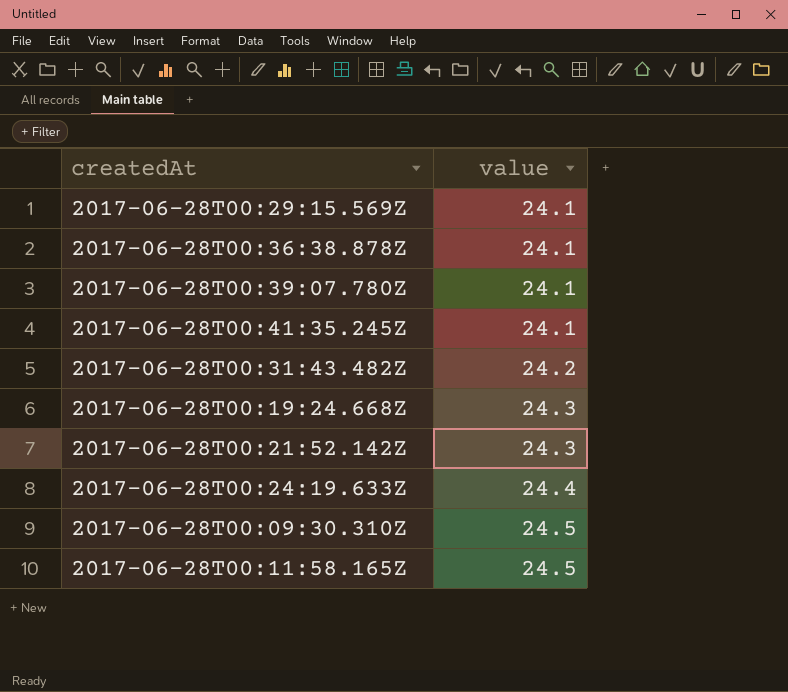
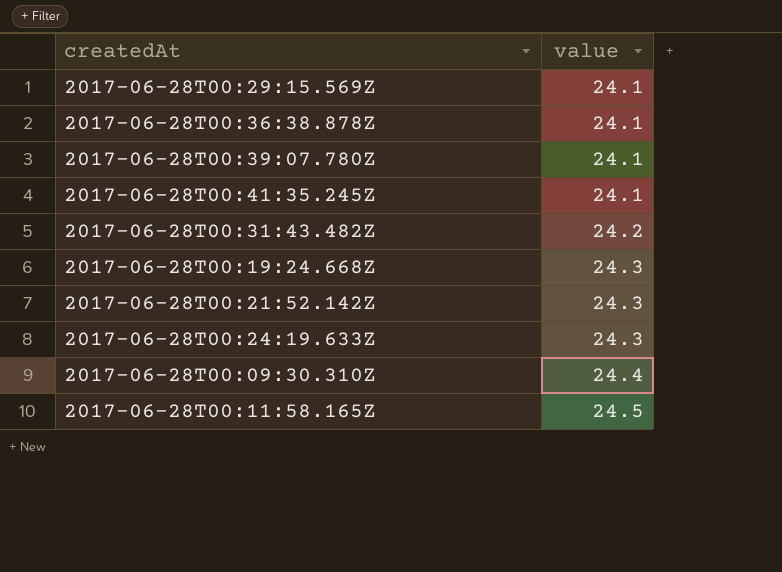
2017-06-28T00:24:19.633Z | value: 24.4 -> 24.3
2017-06-28T00:09:30.310Z | value: 24.5 -> 24.4

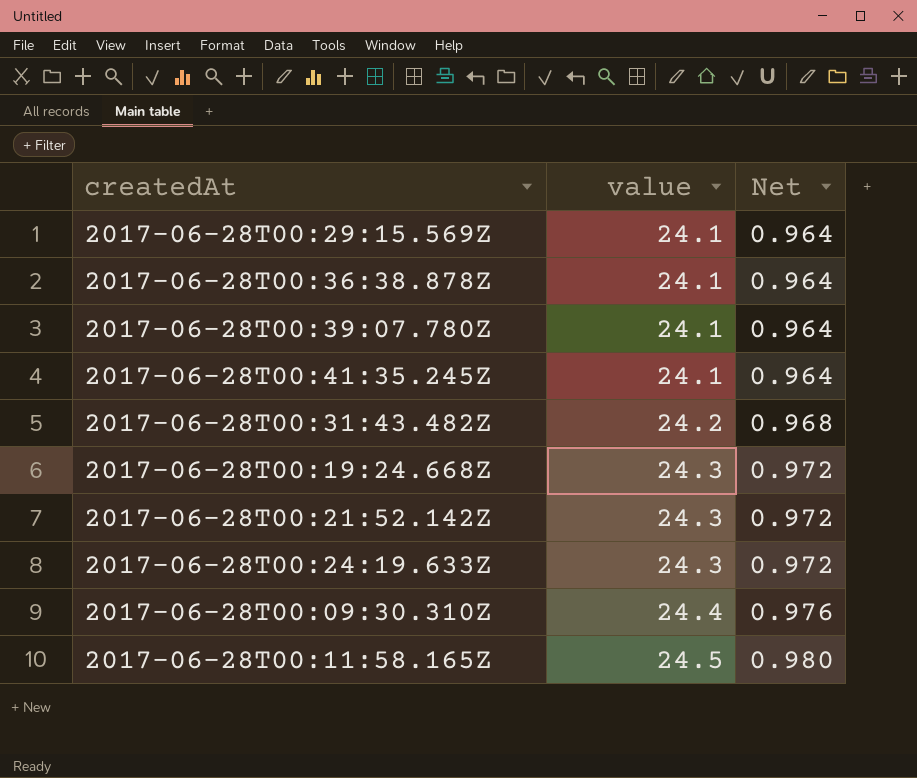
column Net | formula: none -> [value] * 0.04

